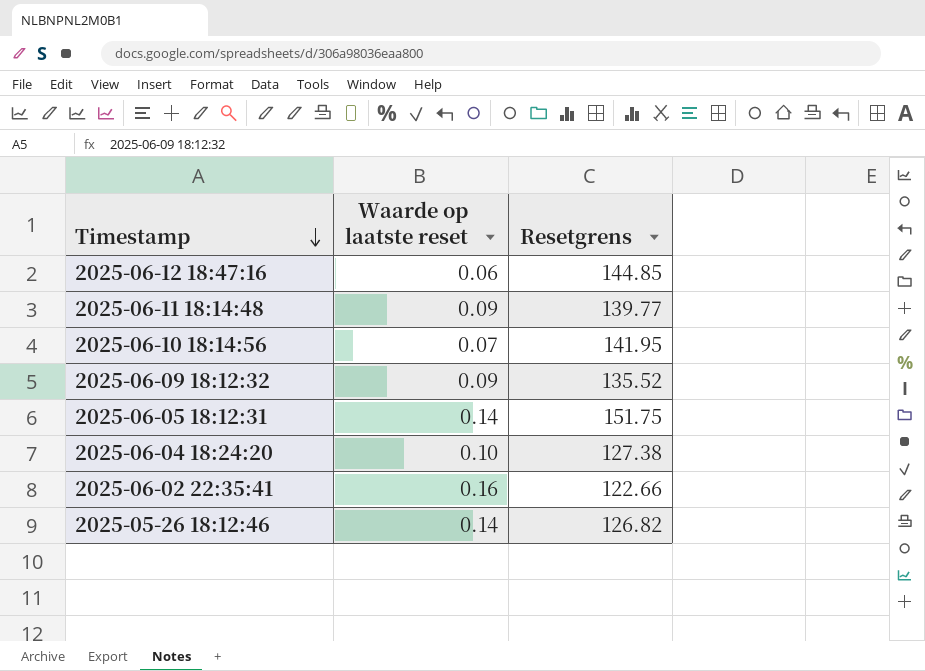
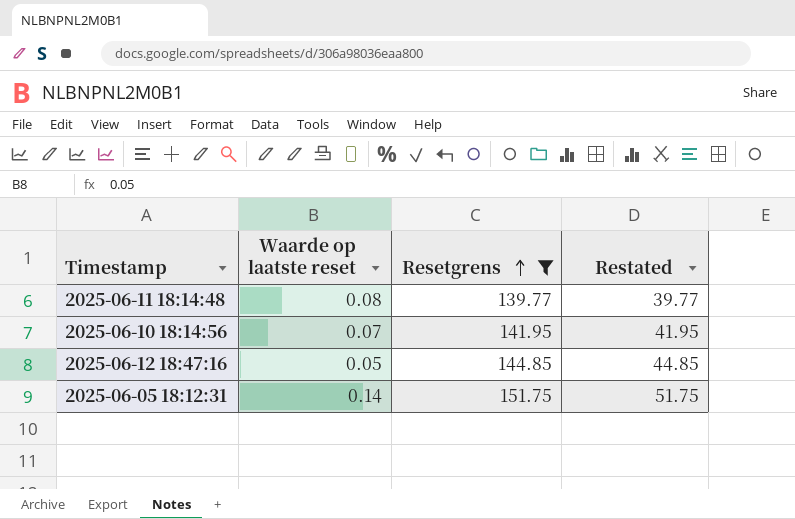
filter: none -> Resetgrens >= 139.77
row order: Timestamp descending -> Resetgrens ascending
column Restated | formula: none -> [Resetgrens] - 100
2025-06-11 18:14:48 | Waarde op laatste reset: 0.09 -> 0.08
2025-06-12 18:47:16 | Waarde op laatste reset: 0.06 -> 0.05

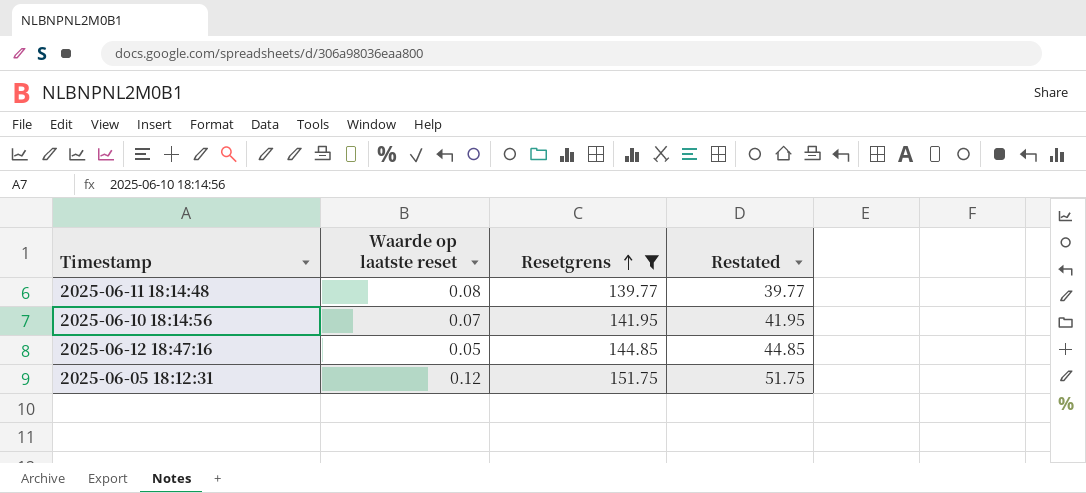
2025-06-05 18:12:31 | Waarde op laatste reset: 0.14 -> 0.12

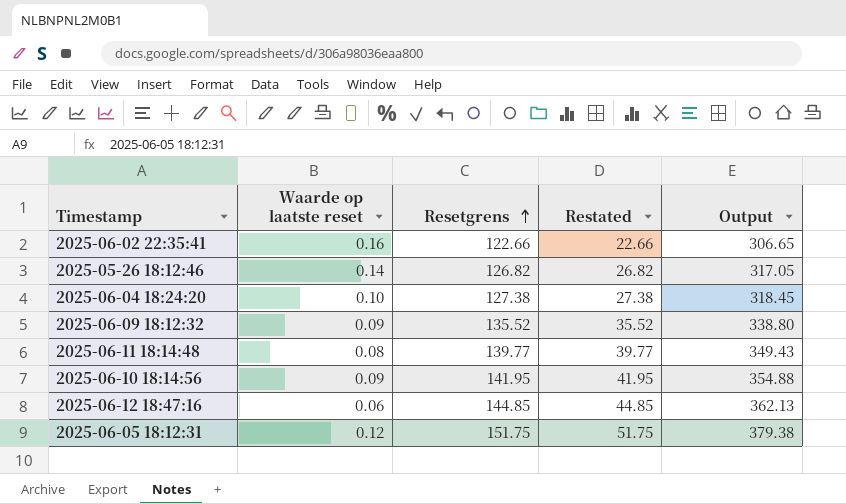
filter: Resetgrens >= 139.77 -> none
column Output | formula: none -> [Resetgrens] * 2.5
2025-06-10 18:14:56 | Waarde op laatste reset: 0.07 -> 0.09
2025-06-12 18:47:16 | Waarde op laatste reset: 0.05 -> 0.06

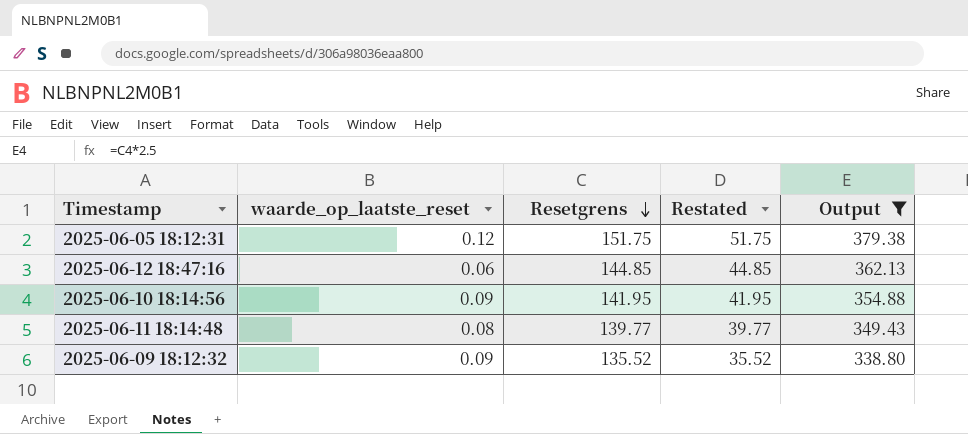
filter: none -> Output >= 338.80
row order: Resetgrens ascending -> Resetgrens descending
column name: Waarde op laatste reset -> waarde_op_laatste_reset

